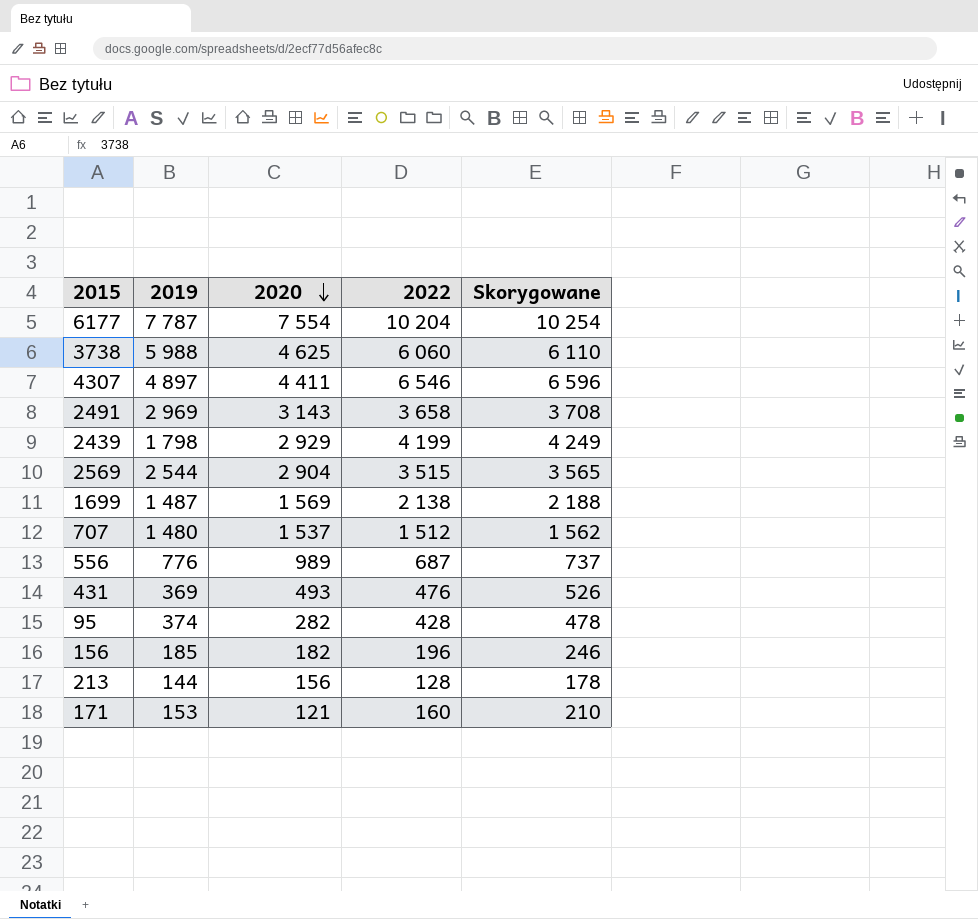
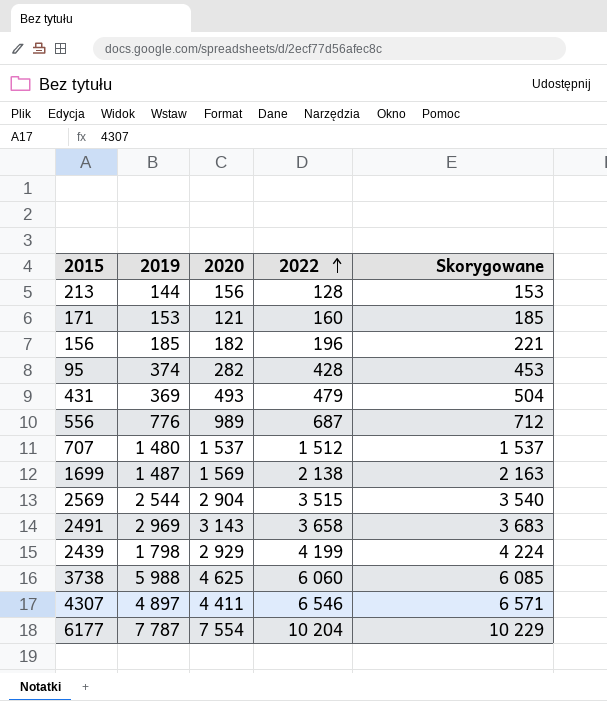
row order: 2020 descending -> 2022 ascending
column Skorygowane | formula: [2022] + 50 -> [2022] + 25
431 | 2022: 476 -> 479

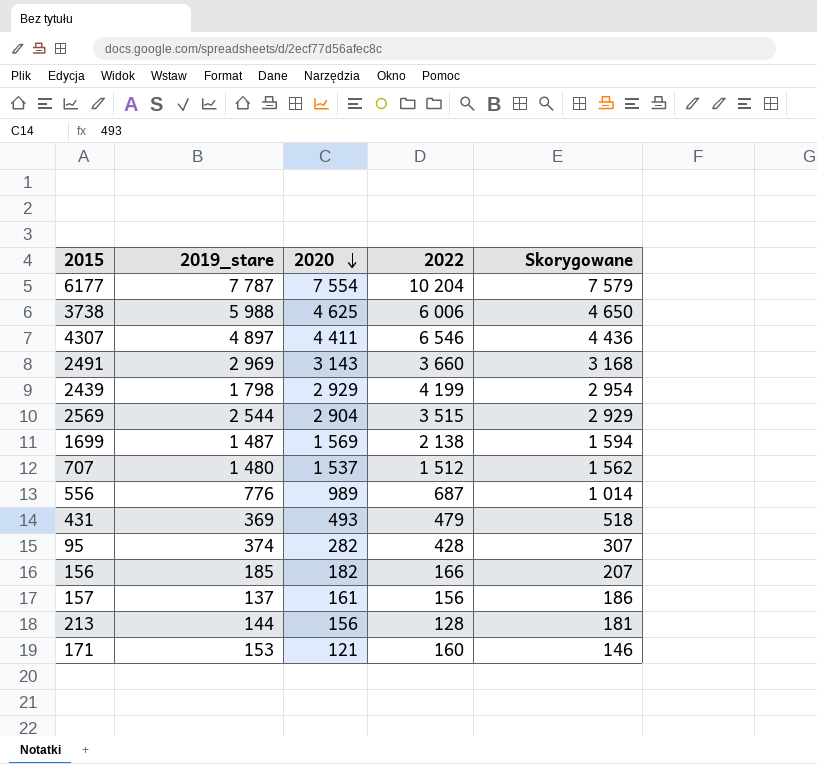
row order: 2022 ascending -> 2020 descending
column name: 2019 -> 2019_stare
column Skorygowane | formula: [2022] + 25 -> [2020] + 25
3738 | 2022: 6 060 -> 6 006
2491 | 2022: 3 658 -> 3 660
156 | 2022: 196 -> 166
row 157: none -> 137 | 161 | 156 | 186

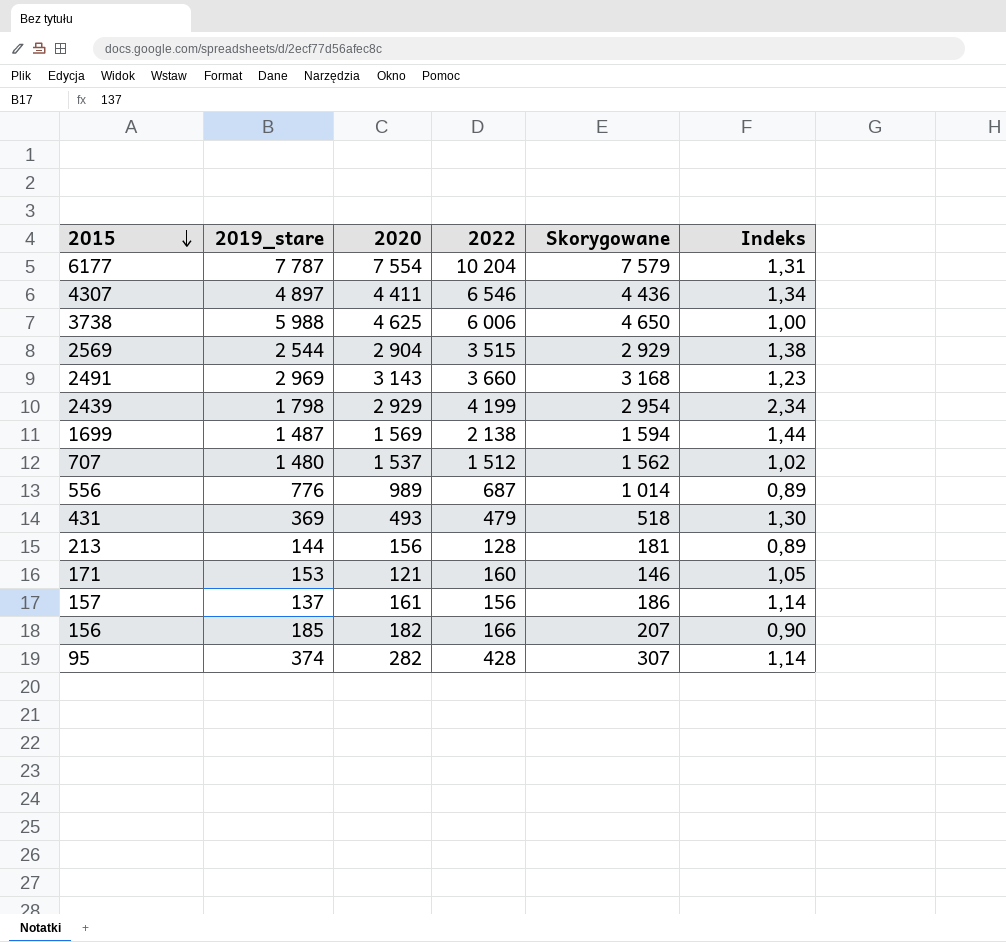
row order: 2020 descending -> 2015 descending
column Indeks | formula: none -> [2022] / [2019_stare]

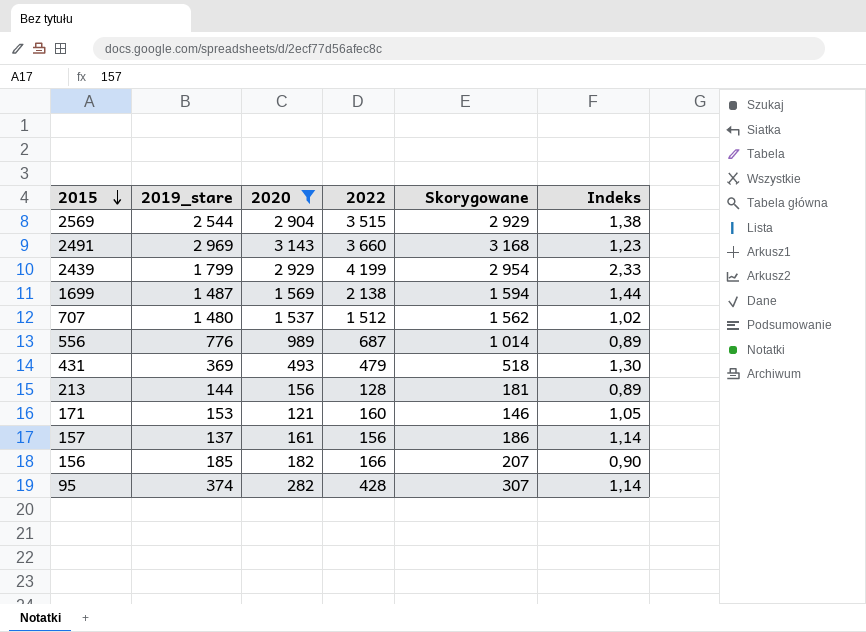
filter: none -> 2020 <= 3 143
2439 | 2019_stare: 1 798 -> 1 799
2439 | Indeks: 2,34 -> 2,33

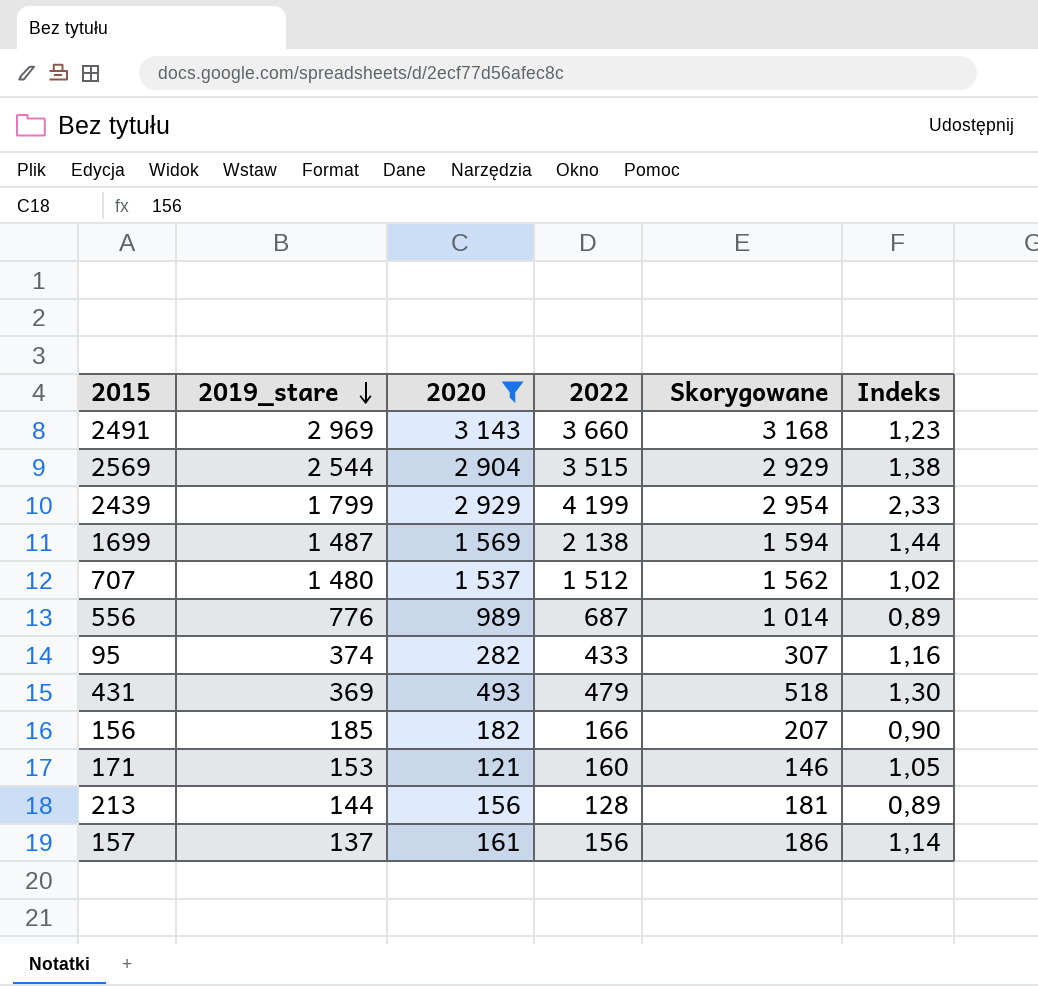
row order: 2015 descending -> 2019_stare descending
95 | 2022: 428 -> 433
95 | Indeks: 1,14 -> 1,16

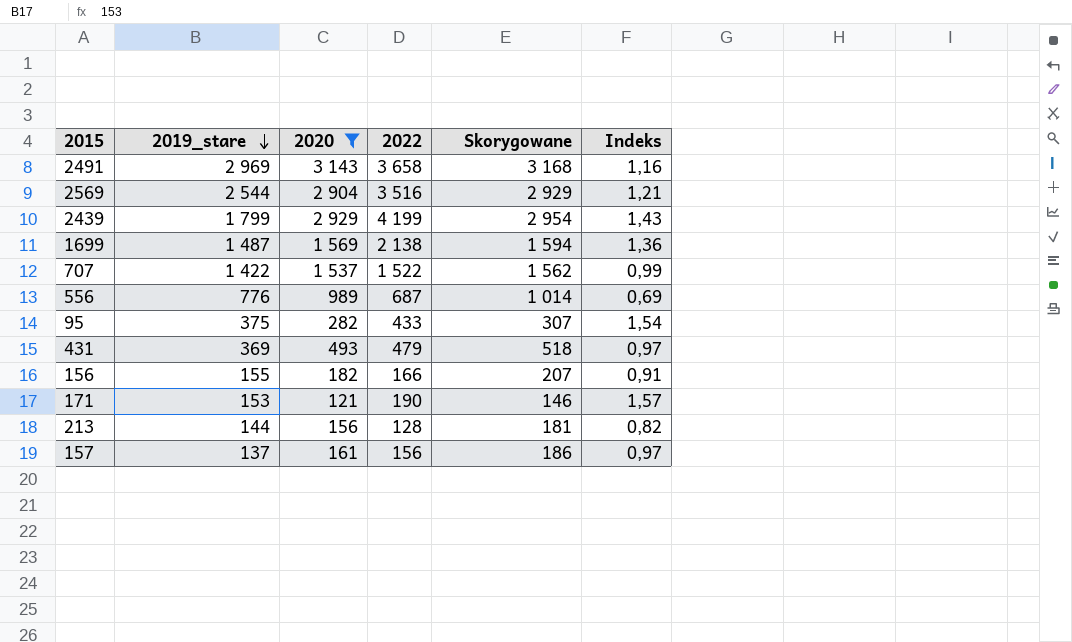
column Indeks | formula: [2022] / [2019_stare] -> [2022] / [2020]
2491 | 2022: 3 660 -> 3 658
2569 | 2022: 3 515 -> 3 516
707 | 2019_stare: 1 480 -> 1 422
707 | 2022: 1 512 -> 1 522
95 | 2019_stare: 374 -> 375
156 | 2019_stare: 185 -> 155
171 | 2022: 160 -> 190

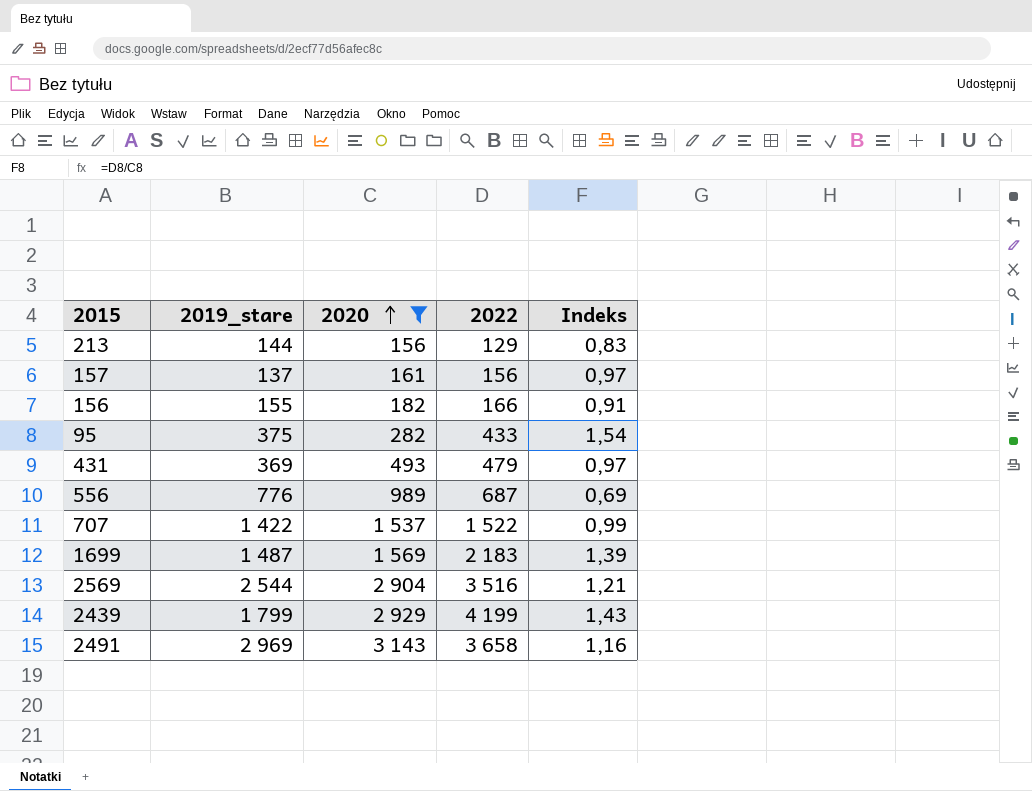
row order: 2019_stare descending -> 2020 ascending
column Skorygowane | formula: [2020] + 25 -> none
row 171: 153 | 121 | 190 | 146 | 1,57 -> none
213 | 2022: 128 -> 129
213 | Indeks: 0,82 -> 0,83
1699 | 2022: 2 138 -> 2 183
1699 | Indeks: 1,36 -> 1,39

